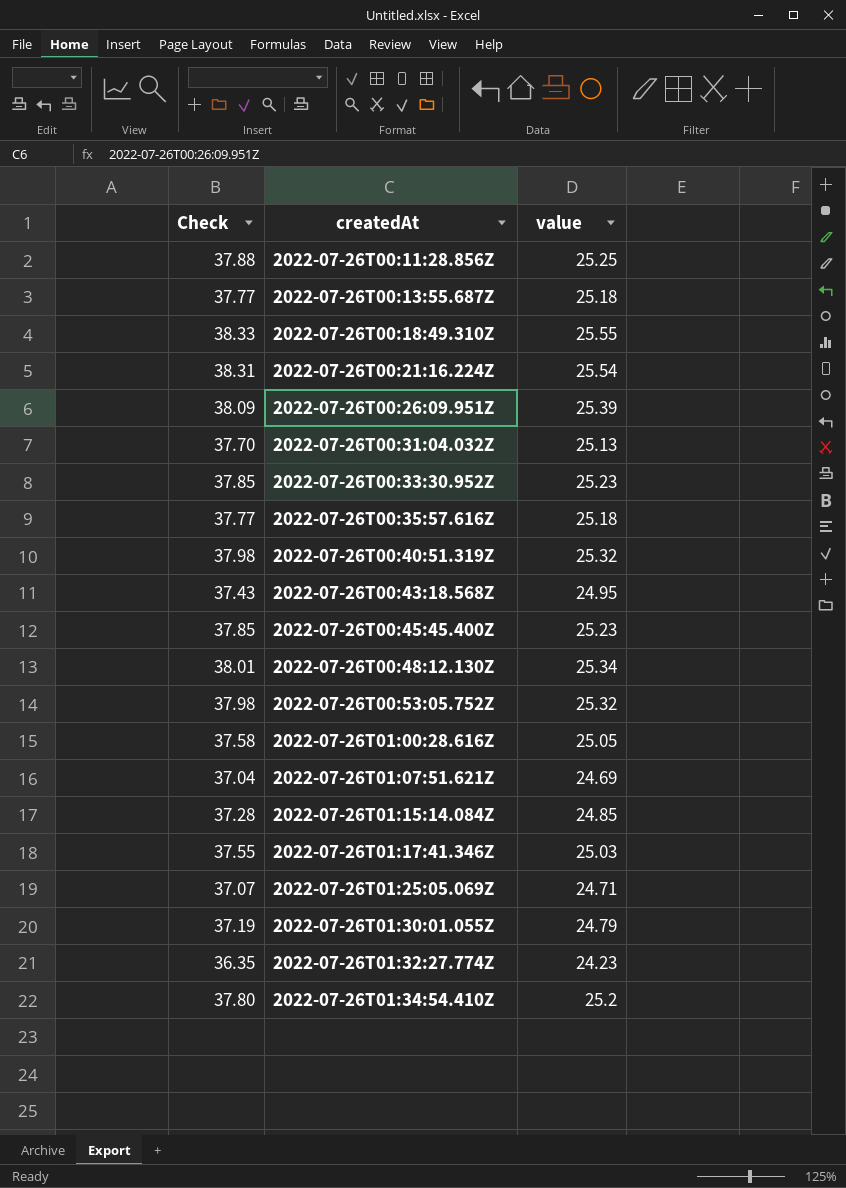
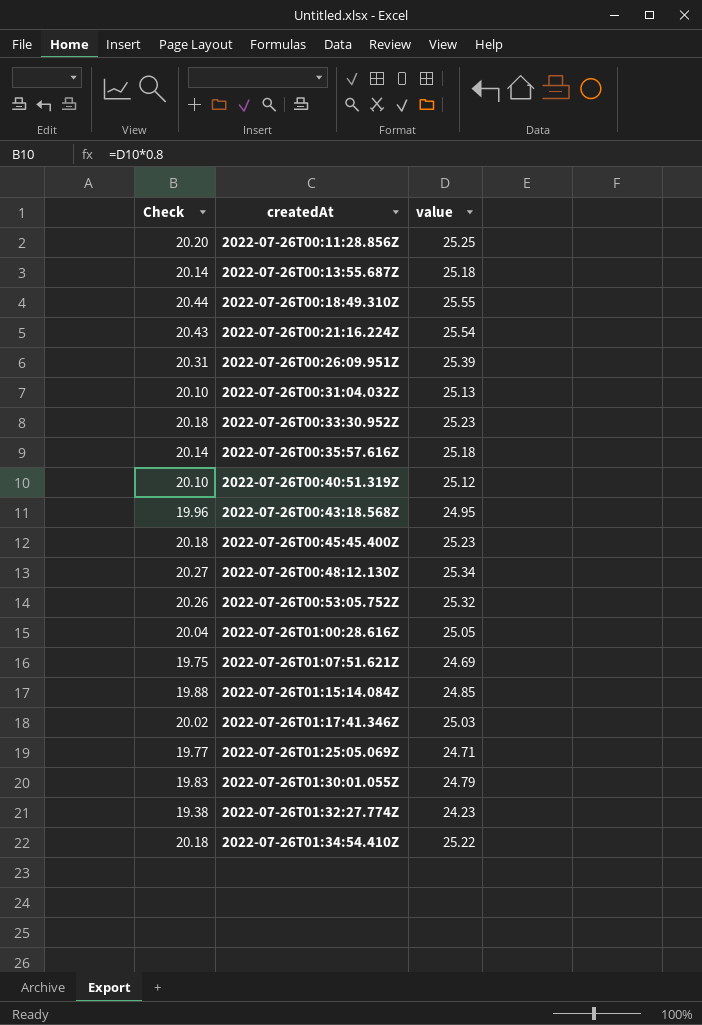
column Check | formula: [value] * 1.5 -> [value] * 0.8
2022-07-26T00:40:51.319Z | value: 25.32 -> 25.12
2022-07-26T01:34:54.410Z | value: 25.2 -> 25.22

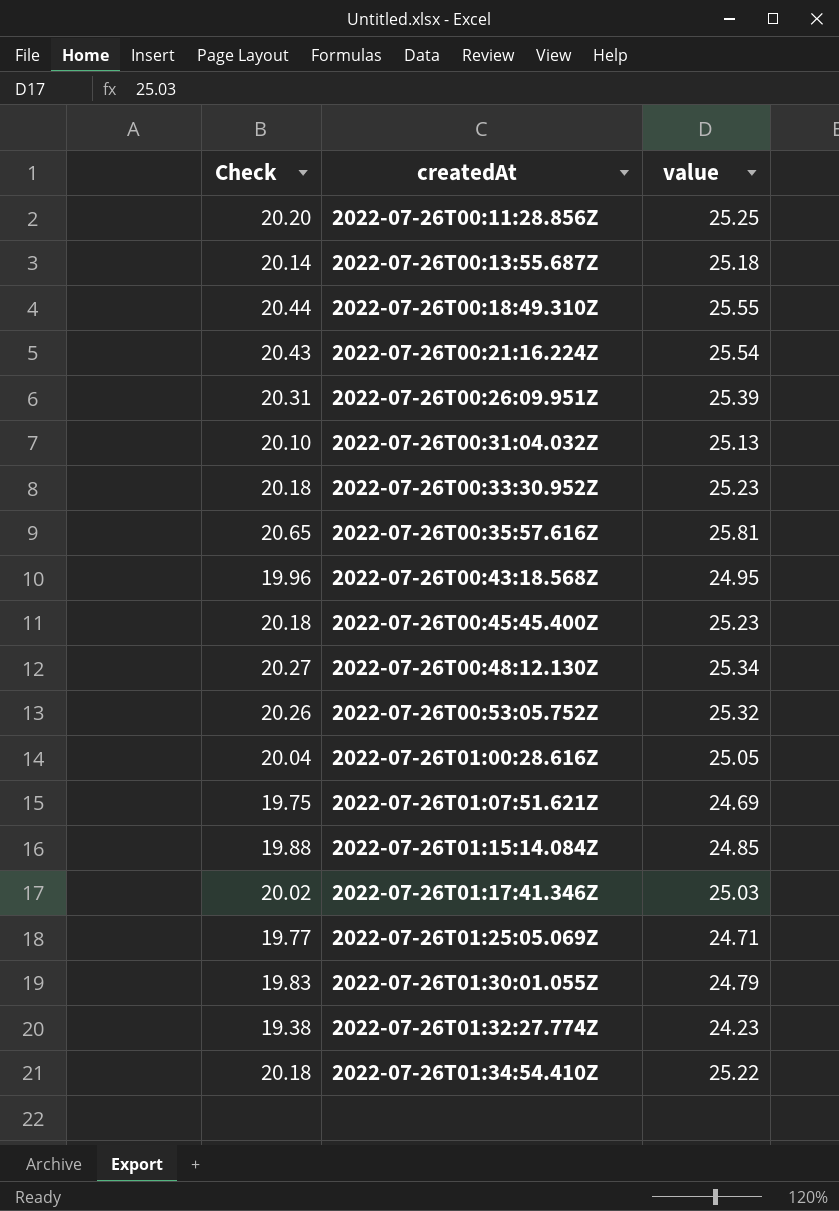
row 2022-07-26T00:40:51.319Z: 20.10 | 25.12 -> none
2022-07-26T00:35:57.616Z | Check: 20.14 -> 20.65
2022-07-26T00:35:57.616Z | value: 25.18 -> 25.81

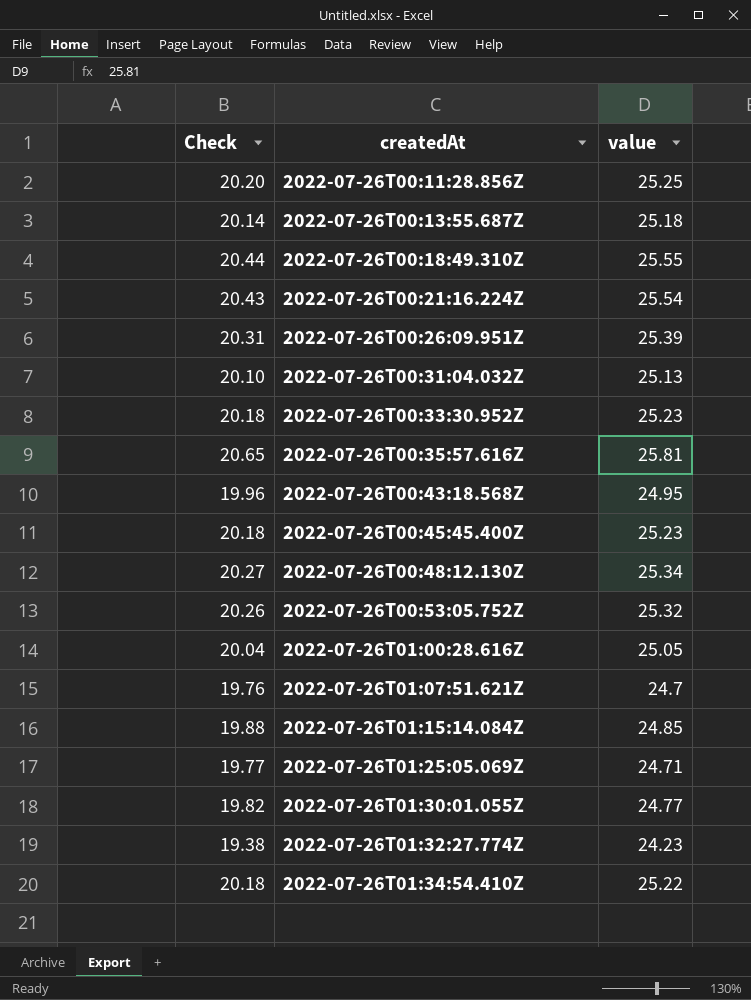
row 2022-07-26T01:17:41.346Z: 20.02 | 25.03 -> none
2022-07-26T01:07:51.621Z | Check: 19.75 -> 19.76
2022-07-26T01:07:51.621Z | value: 24.69 -> 24.7
2022-07-26T01:30:01.055Z | Check: 19.83 -> 19.82
2022-07-26T01:30:01.055Z | value: 24.79 -> 24.77

